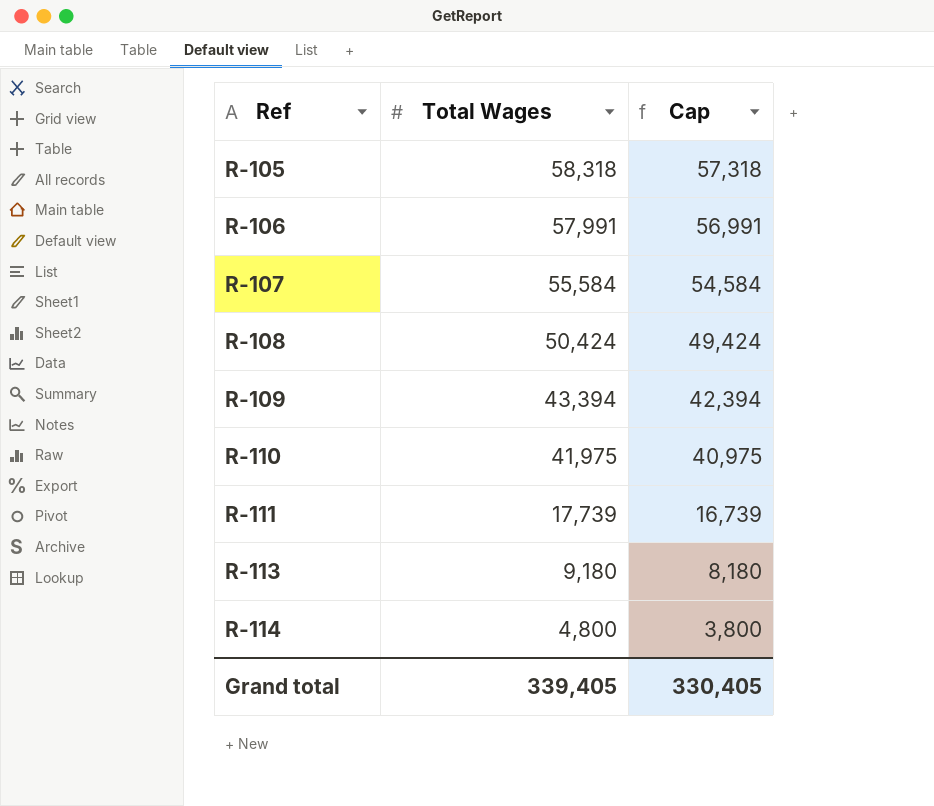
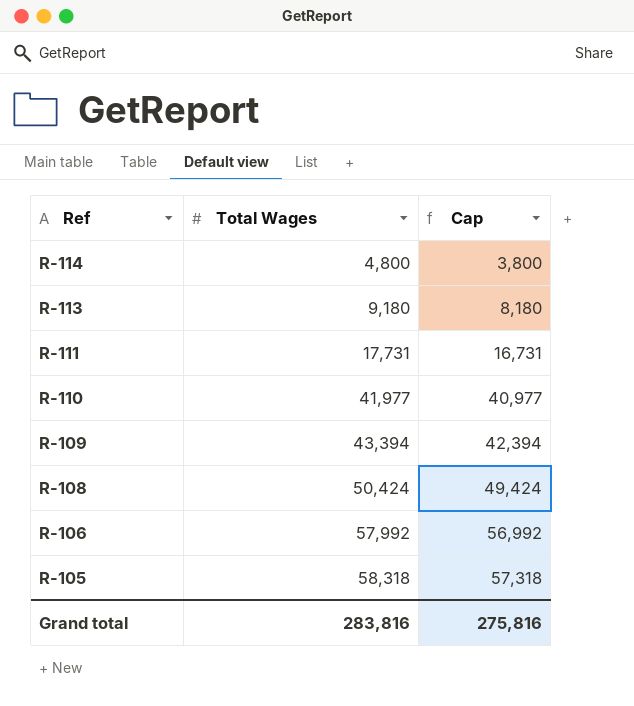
row order: Ref ascending -> Ref descending
row R-107: 55,584 | 54,584 -> none
R-111 | Total Wages: 17,739 -> 17,731
R-111 | Cap: 16,739 -> 16,731
R-110 | Total Wages: 41,975 -> 41,977
R-110 | Cap: 40,975 -> 40,977
R-106 | Total Wages: 57,991 -> 57,992
R-106 | Cap: 56,991 -> 56,992
Grand total | Total Wages: 339,405 -> 283,816
Grand total | Cap: 330,405 -> 275,816

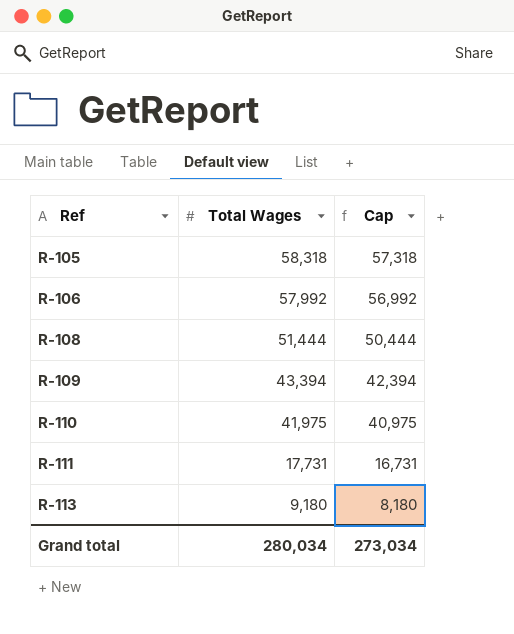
row order: Ref descending -> Ref ascending
row R-114: 4,800 | 3,800 -> none
R-108 | Total Wages: 50,424 -> 51,444
R-108 | Cap: 49,424 -> 50,444
R-110 | Total Wages: 41,977 -> 41,975
R-110 | Cap: 40,977 -> 40,975
Grand total | Total Wages: 283,816 -> 280,034
Grand total | Cap: 275,816 -> 273,034

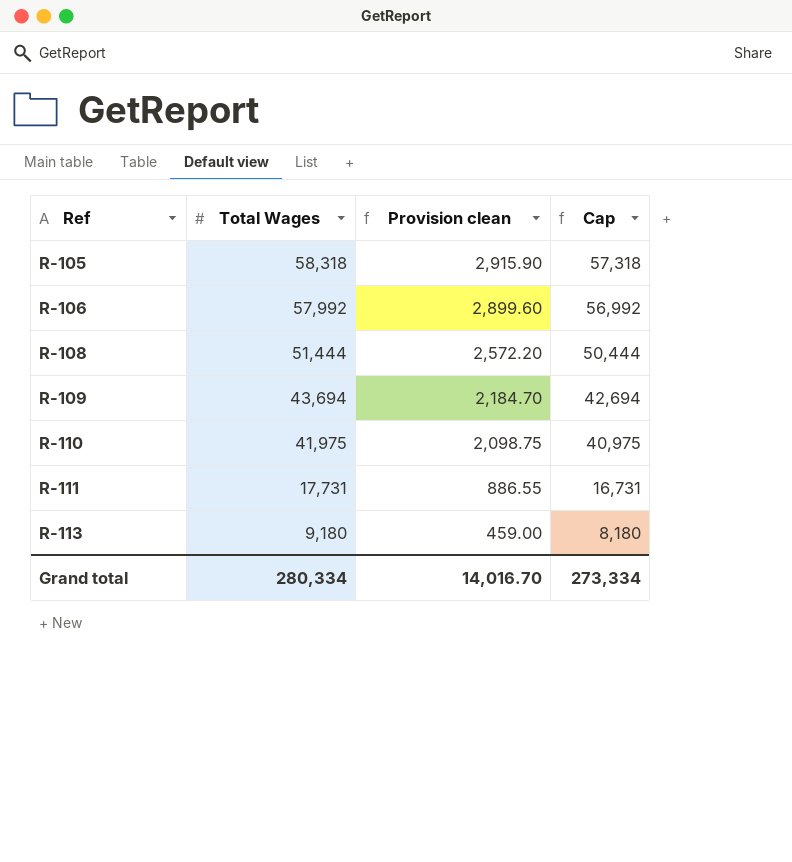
column Provision clean | formula: none -> [Total Wages] * 0.05
R-109 | Total Wages: 43,394 -> 43,694
R-109 | Cap: 42,394 -> 42,694
Grand total | Total Wages: 280,034 -> 280,334
Grand total | Cap: 273,034 -> 273,334

